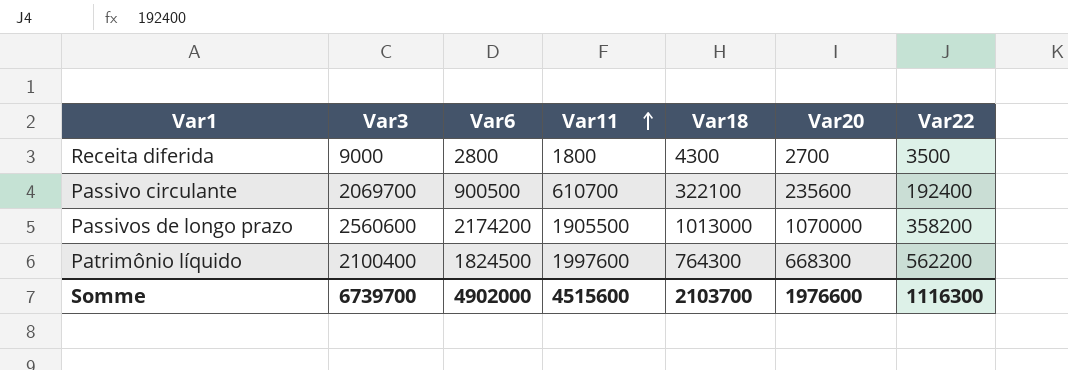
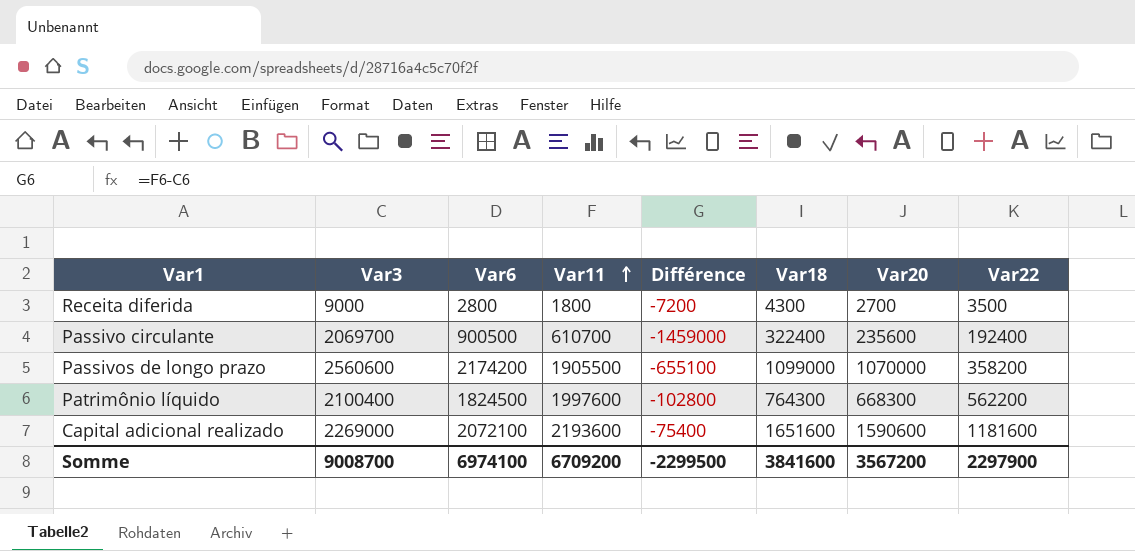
column Différence | formula: none -> [Var11] - [Var3]
Passivo circulante | Var18: 322100 -> 322400
Passivos de longo prazo | Var18: 1013000 -> 1099000
row Capital adicional realizado: none -> 2269000 | 2072100 | 2193600 | -75400 | 1651600 | 1590600 | 1181600
Somme | Var3: 6739700 -> 9008700
Somme | Var6: 4902000 -> 6974100
Somme | Var11: 4515600 -> 6709200
Somme | Var18: 2103700 -> 3841600
Somme | Var20: 1976600 -> 3567200
Somme | Var22: 1116300 -> 2297900

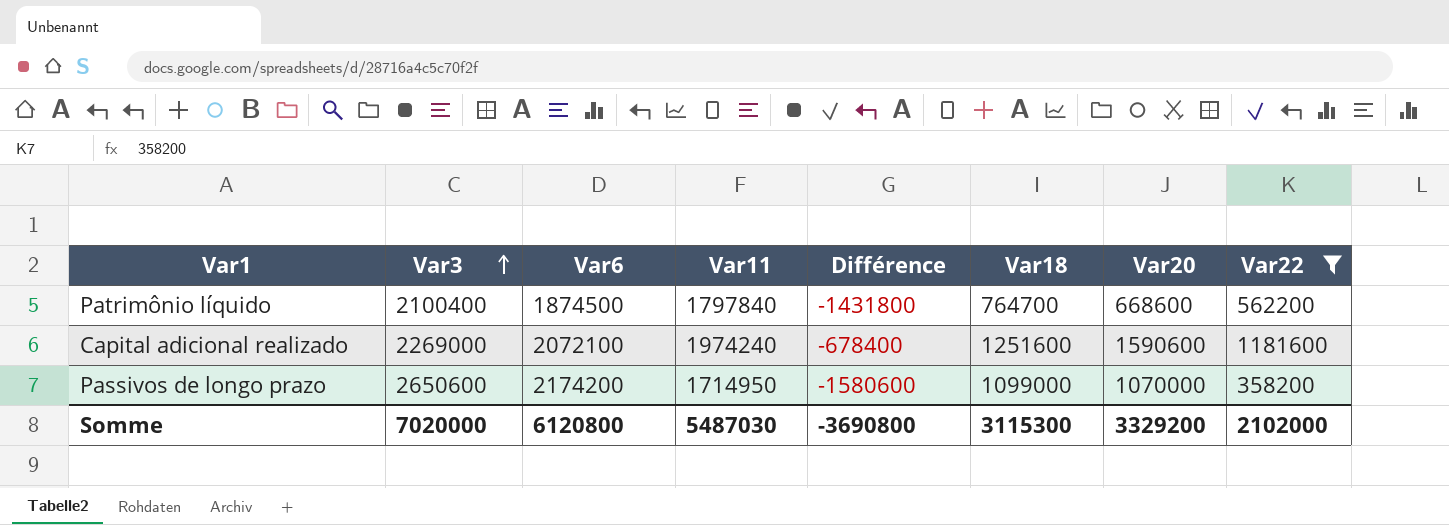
filter: none -> Var22 >= 358200
row order: Var11 ascending -> Var3 ascending
column Différence | formula: [Var11] - [Var3] -> [Var20] - [Var3]
Patrimônio líquido | Var6: 1824500 -> 1874500
Patrimônio líquido | Var11: 1997600 -> 1797840
Patrimônio líquido | Var18: 764300 -> 764700
Patrimônio líquido | Var20: 668300 -> 668600
Capital adicional realizado | Var11: 2193600 -> 1974240
Capital adicional realizado | Var18: 1651600 -> 1251600
Passivos de longo prazo | Var3: 2560600 -> 2650600
Passivos de longo prazo | Var11: 1905500 -> 1714950
Somme | Var3: 9008700 -> 7020000
Somme | Var6: 6974100 -> 6120800
Somme | Var11: 6709200 -> 5487030
Somme | Différence: -2299500 -> -3690800
Somme | Var18: 3841600 -> 3115300
Somme | Var20: 3567200 -> 3329200
Somme | Var22: 2297900 -> 2102000

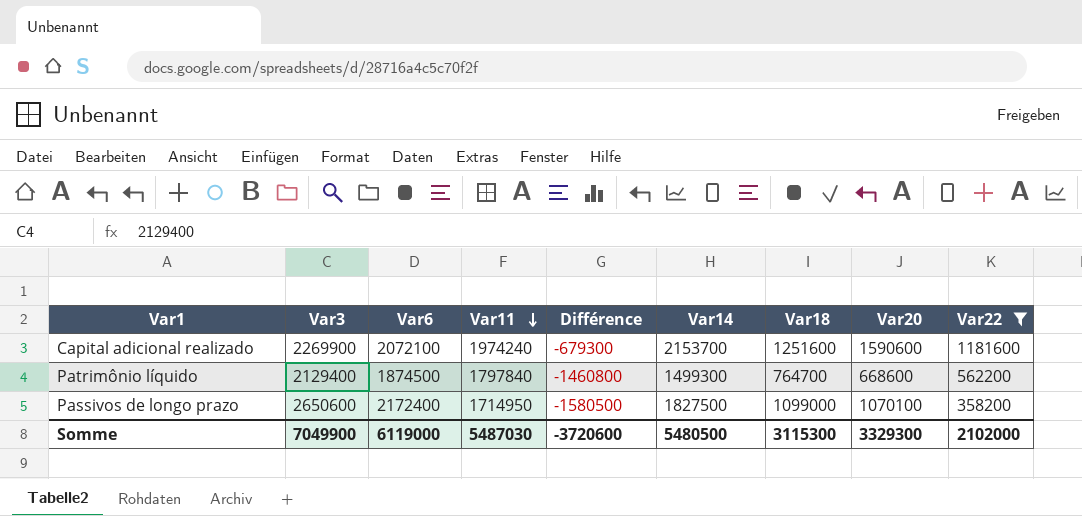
row order: Var3 ascending -> Var11 descending
column Var14 | position: none -> 6
Capital adicional realizado | Var3: 2269000 -> 2269900
Capital adicional realizado | Différence: -678400 -> -679300
Patrimônio líquido | Var3: 2100400 -> 2129400
Patrimônio líquido | Différence: -1431800 -> -1460800
Passivos de longo prazo | Var6: 2174200 -> 2172400
Passivos de longo prazo | Différence: -1580600 -> -1580500
Passivos de longo prazo | Var20: 1070000 -> 1070100
Somme | Var3: 7020000 -> 7049900
Somme | Var6: 6120800 -> 6119000
Somme | Différence: -3690800 -> -3720600
Somme | Var20: 3329200 -> 3329300

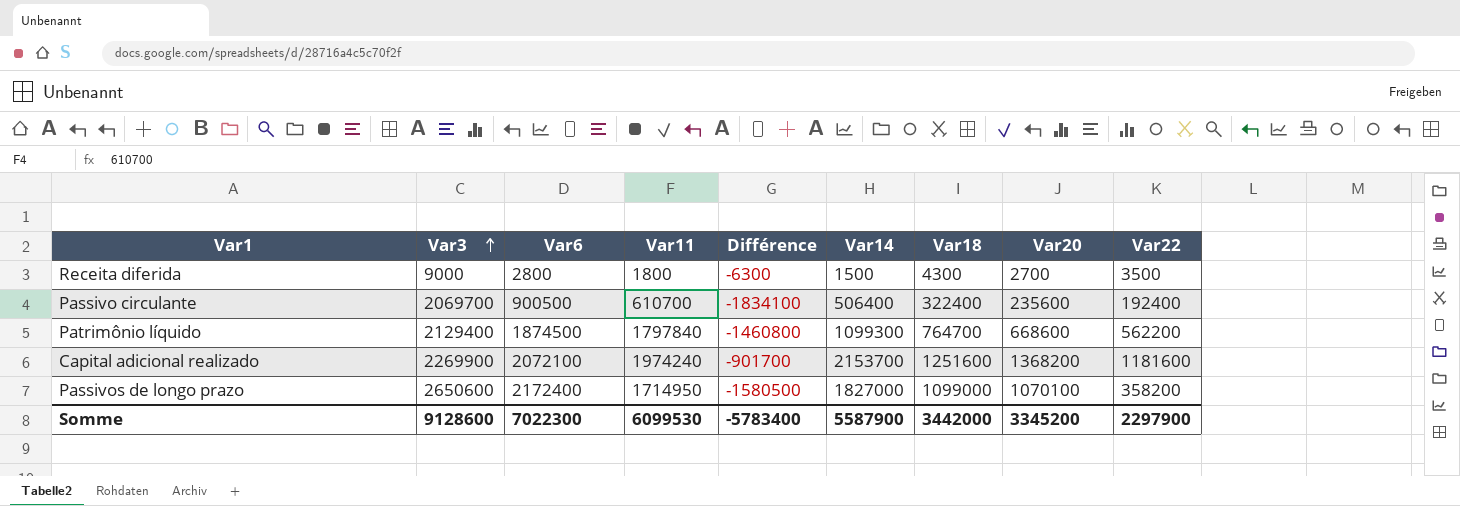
filter: Var22 >= 358200 -> none
row order: Var11 descending -> Var3 ascending
Patrimônio líquido | Var14: 1499300 -> 1099300
Capital adicional realizado | Différence: -679300 -> -901700
Capital adicional realizado | Var20: 1590600 -> 1368200
Passivos de longo prazo | Var14: 1827500 -> 1827000
Somme | Var3: 7049900 -> 9128600
Somme | Var6: 6119000 -> 7022300
Somme | Var11: 5487030 -> 6099530
Somme | Différence: -3720600 -> -5783400
Somme | Var14: 5480500 -> 5587900
Somme | Var18: 3115300 -> 3442000
Somme | Var20: 3329300 -> 3345200
Somme | Var22: 2102000 -> 2297900

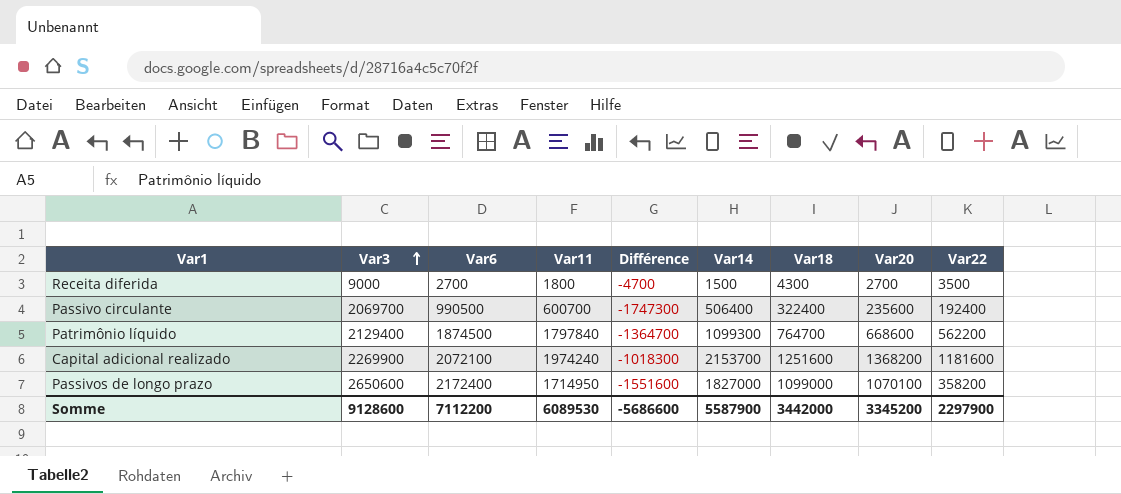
column Différence | formula: [Var20] - [Var3] -> [Var18] - [Var3]
Receita diferida | Var6: 2800 -> 2700
Passivo circulante | Var6: 900500 -> 990500
Passivo circulante | Var11: 610700 -> 600700
Somme | Var6: 7022300 -> 7112200
Somme | Var11: 6099530 -> 6089530
Somme | Différence: -5783400 -> -5686600

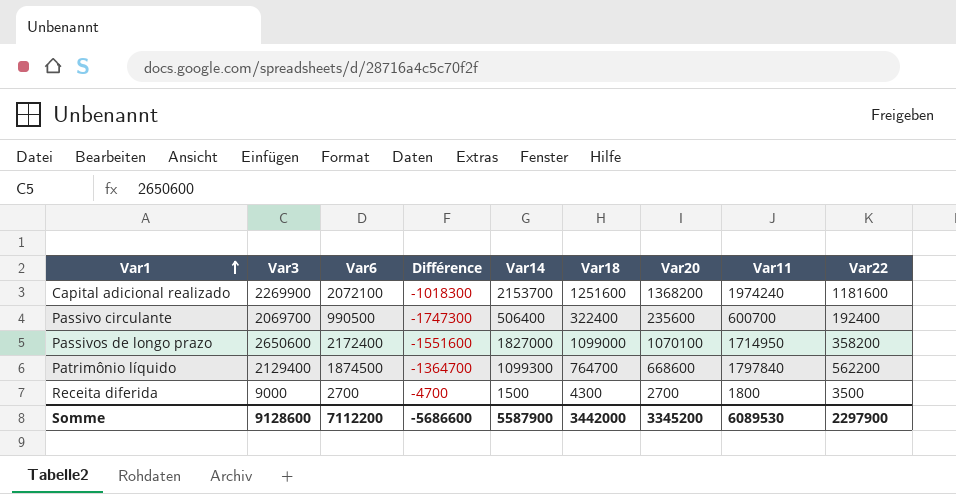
row order: Var3 ascending -> Var1 ascending
column Var11 | position: 4 -> 8

